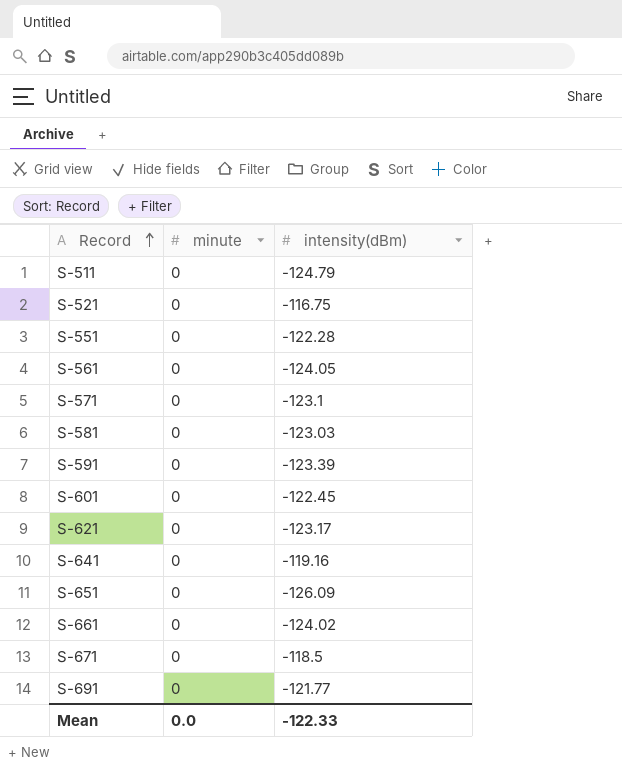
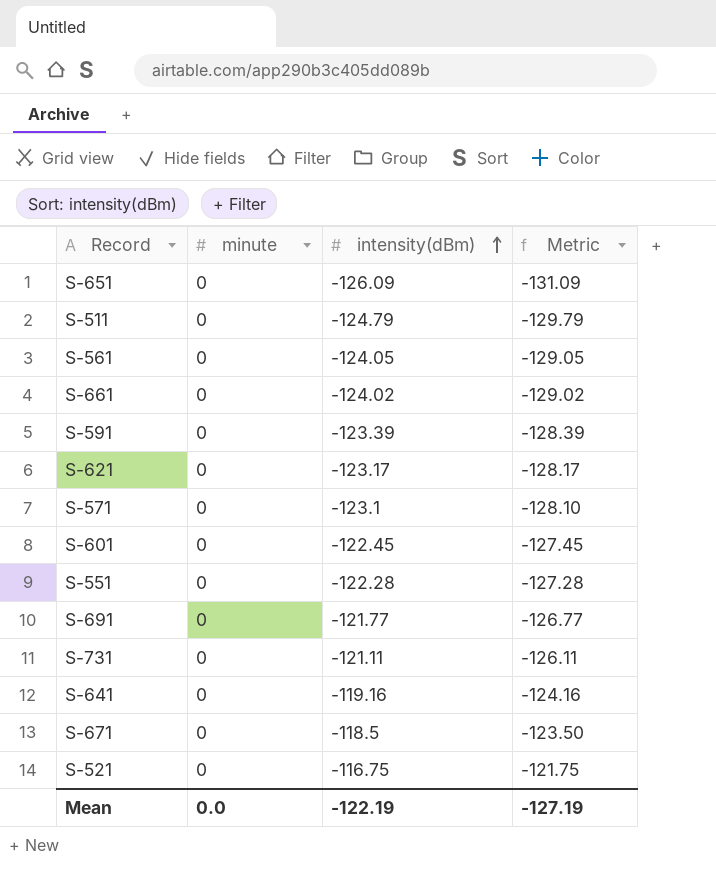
row order: Record ascending -> intensity(dBm) ascending
column Metric | formula: none -> [intensity(dBm)] - 5
row S-581: 0 | -123.03 -> none
row S-731: none -> 0 | -121.11 | -126.11
Mean | intensity(dBm): -122.33 -> -122.19

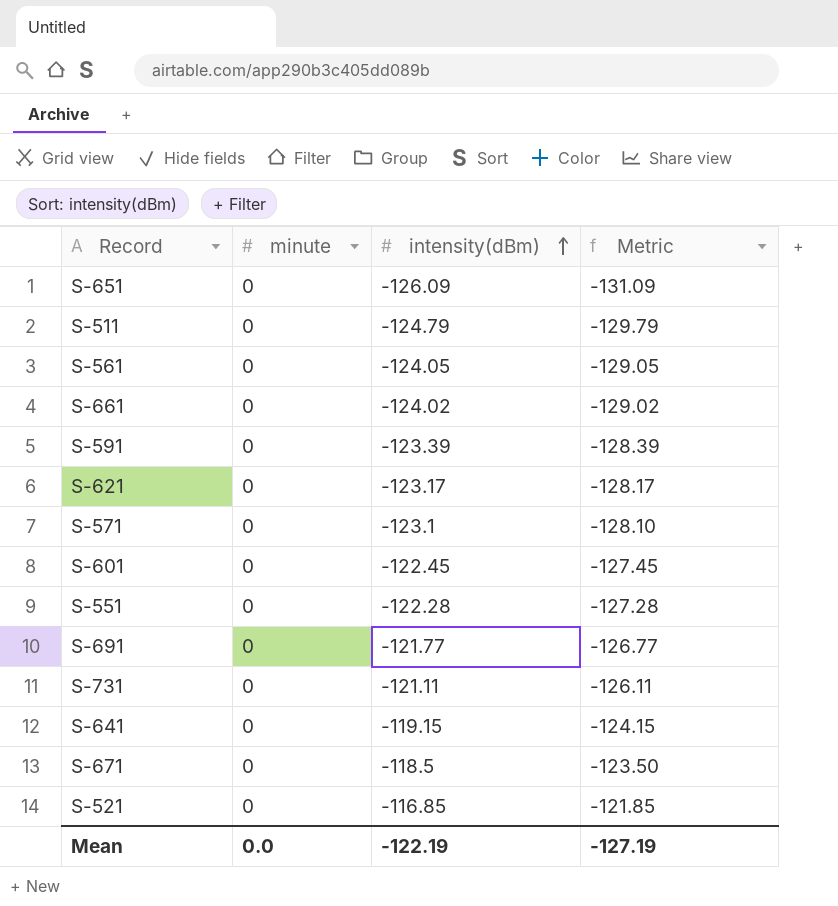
S-641 | intensity(dBm): -119.16 -> -119.15
S-641 | Metric: -124.16 -> -124.15
S-521 | intensity(dBm): -116.75 -> -116.85
S-521 | Metric: -121.75 -> -121.85

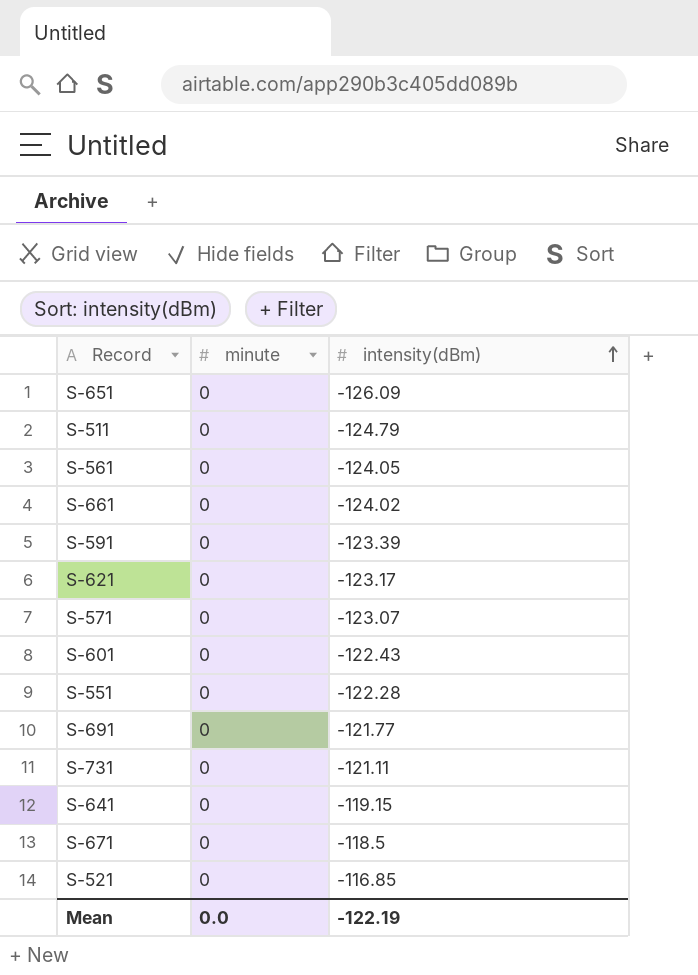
column Metric | formula: [intensity(dBm)] - 5 -> none
S-571 | intensity(dBm): -123.1 -> -123.07
S-601 | intensity(dBm): -122.45 -> -122.43

